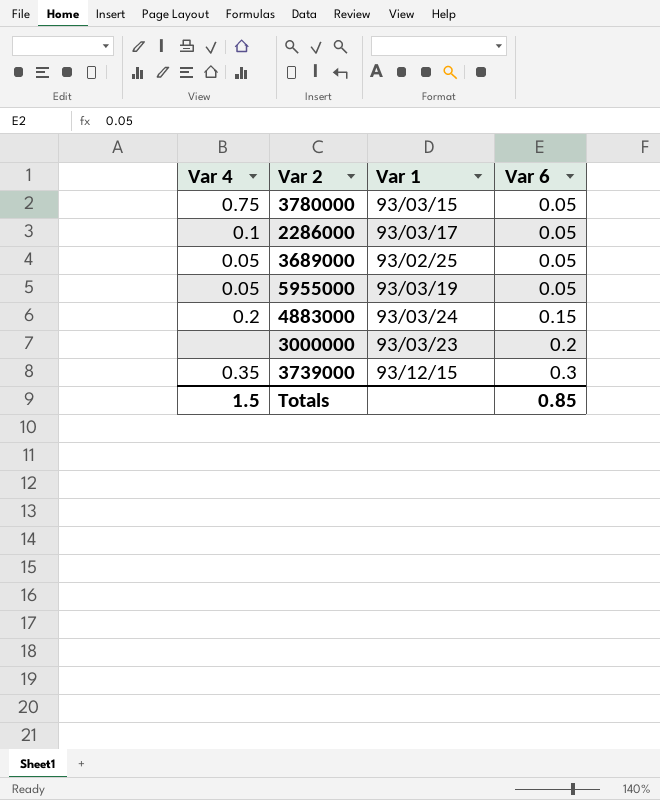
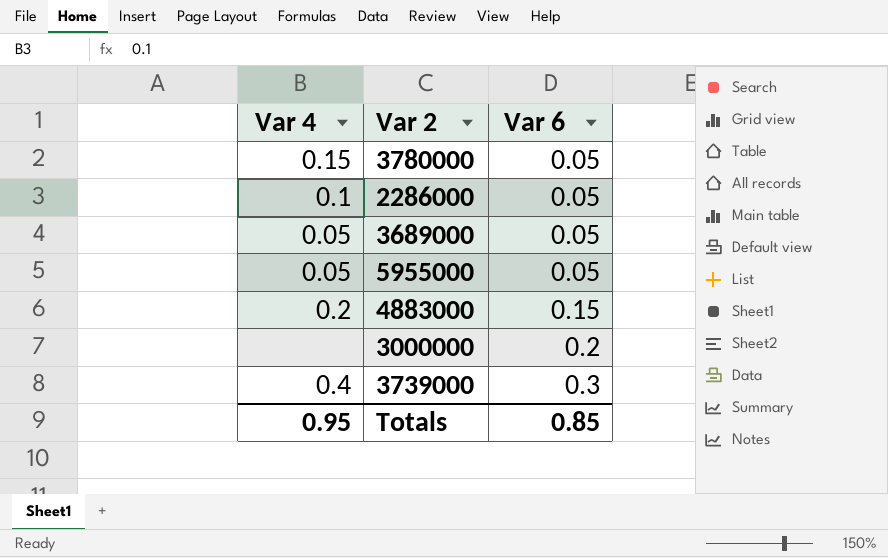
column Var 1 | position: 3 -> none
3780000 | Var 4: 0.75 -> 0.15
3739000 | Var 4: 0.35 -> 0.4
Totals | Var 4: 1.5 -> 0.95

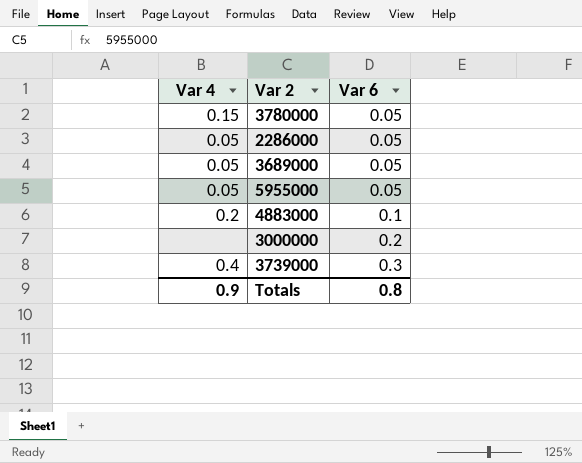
2286000 | Var 4: 0.1 -> 0.05
4883000 | Var 6: 0.15 -> 0.1
Totals | Var 4: 0.95 -> 0.9
Totals | Var 6: 0.85 -> 0.8

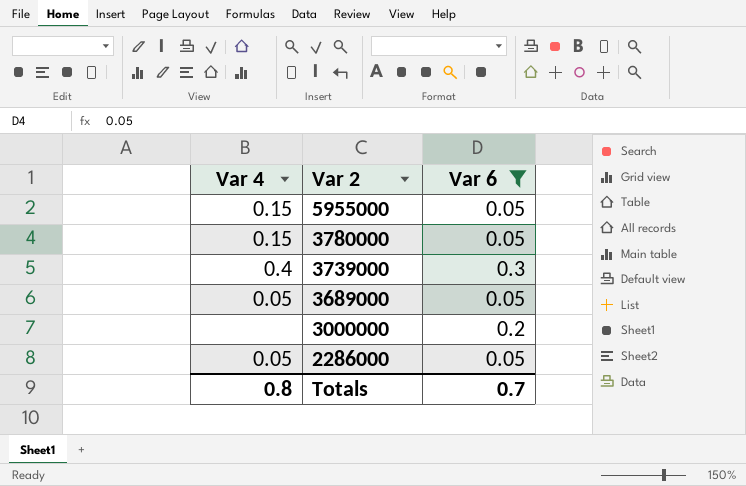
filter: none -> Var 6 != 0.1
row order: Var 6 ascending -> Var 2 descending
5955000 | Var 4: 0.05 -> 0.15
Totals | Var 4: 0.9 -> 0.8
Totals | Var 6: 0.8 -> 0.7

